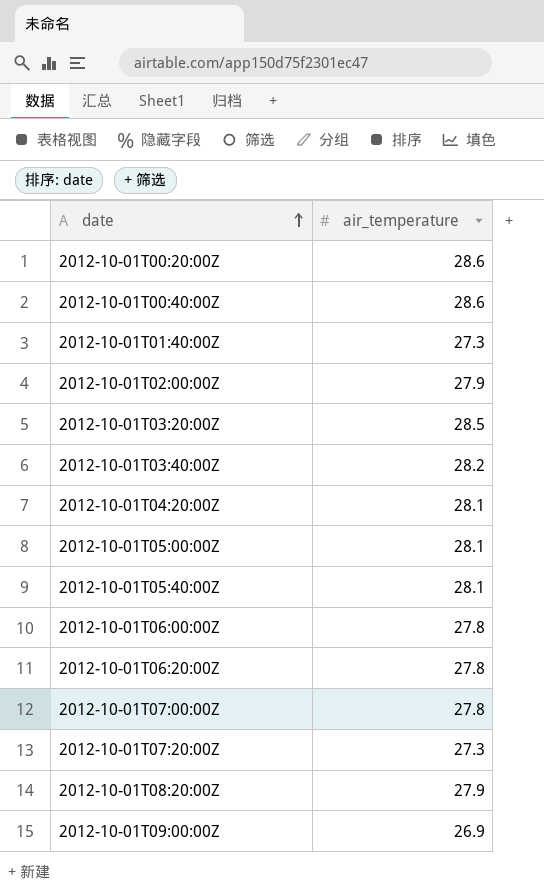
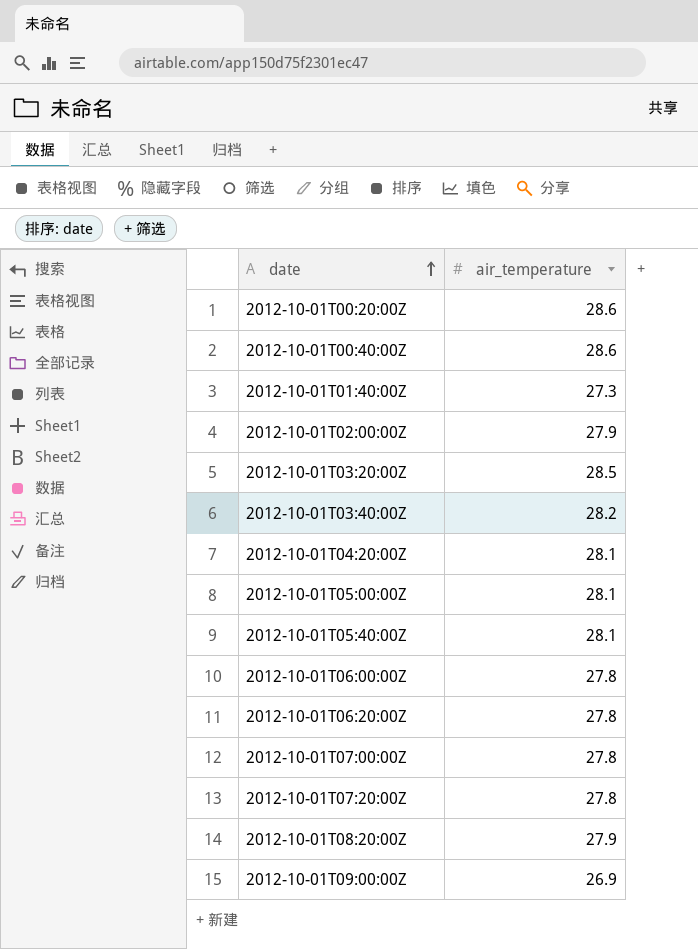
2012-10-01T07:20:00Z | air_temperature: 27.3 -> 27.8

